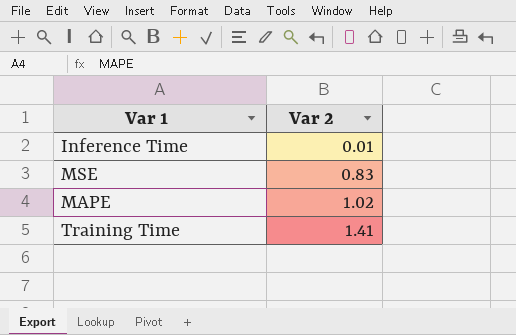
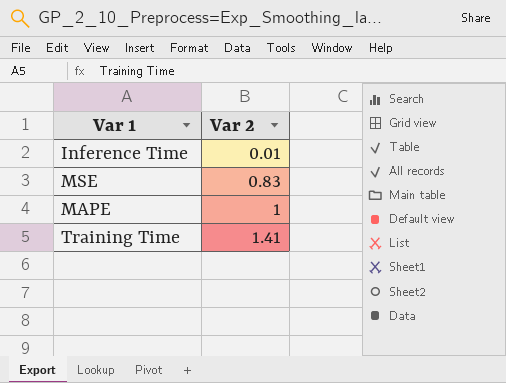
MAPE | Var 2: 1.02 -> 1

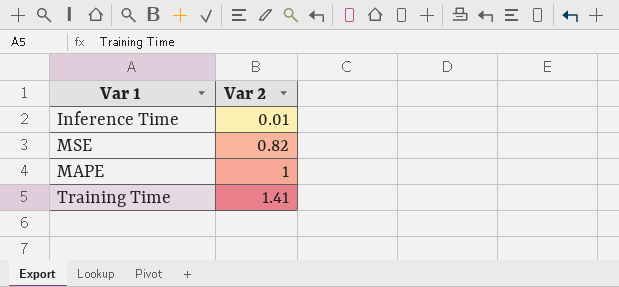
MSE | Var 2: 0.83 -> 0.82

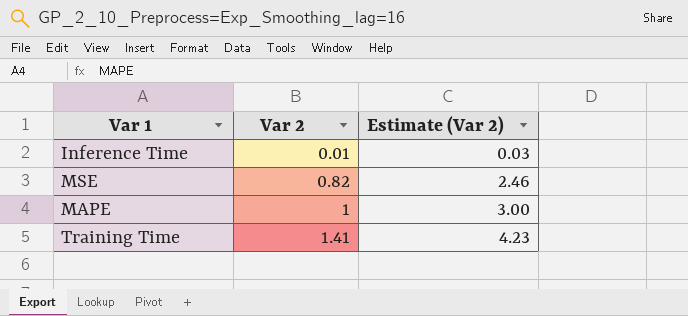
column Estimate (Var 2) | formula: none -> [Var 2] * 3

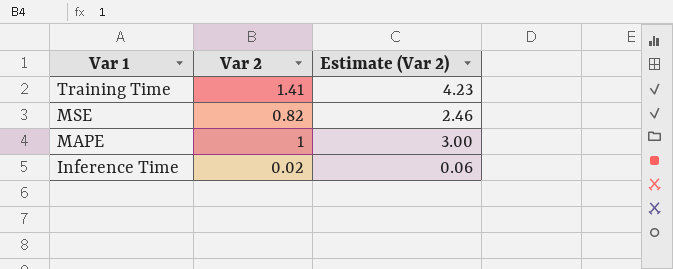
row order: Var 2 ascending -> Var 1 descending
Inference Time | Var 2: 0.01 -> 0.02
Inference Time | Estimate (Var 2): 0.03 -> 0.06

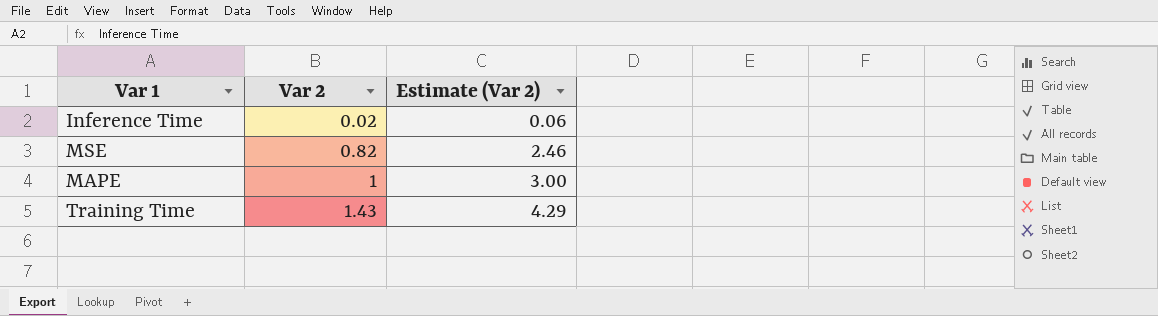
row order: Var 1 descending -> Var 2 ascending
Training Time | Var 2: 1.41 -> 1.43
Training Time | Estimate (Var 2): 4.23 -> 4.29

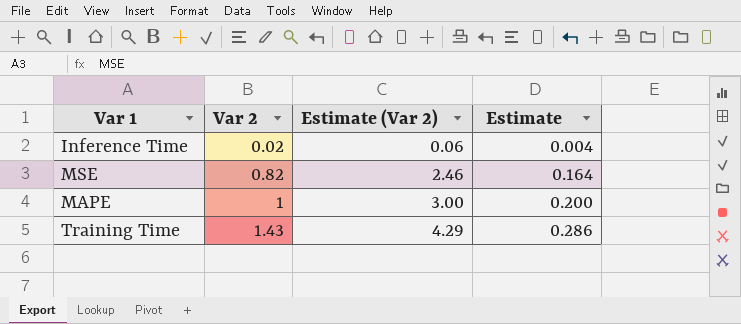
column Estimate | formula: none -> [Var 2] * 0.2

